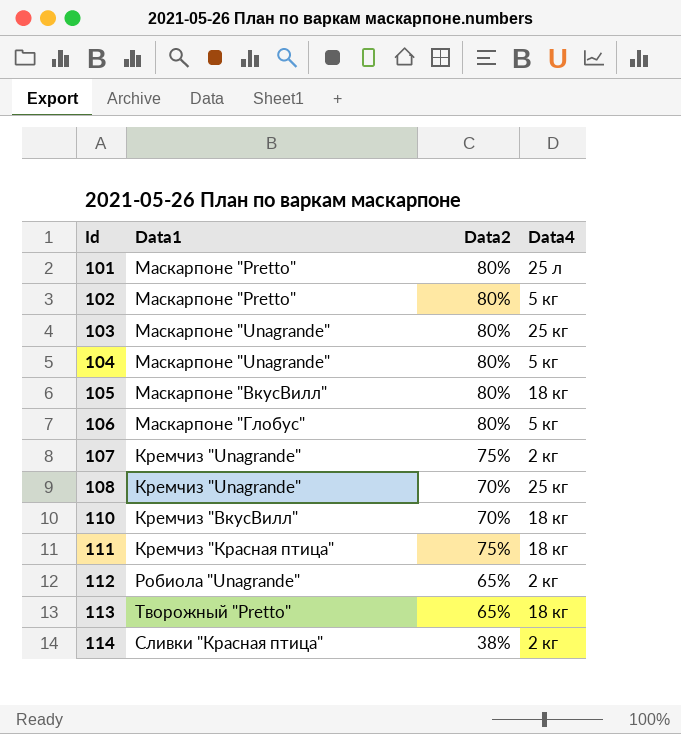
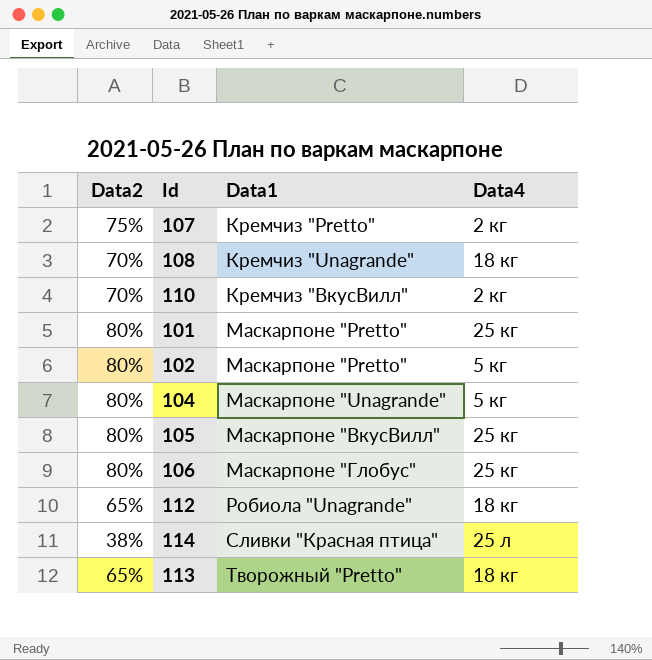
row order: Id ascending -> Data1 ascending
column Data2 | position: 3 -> 1
row 103: Маскарпоне "Unagrande" | 80% | 25 кг -> none
row 111: Кремчиз "Красная птица" | 75% | 18 кг -> none
107 | Data1: Кремчиз "Unagrande" -> Кремчиз "Pretto"
108 | Data4: 25 кг -> 18 кг
110 | Data4: 18 кг -> 2 кг
101 | Data4: 25 л -> 25 кг
105 | Data4: 18 кг -> 25 кг
106 | Data4: 5 кг -> 25 кг
112 | Data4: 2 кг -> 18 кг
114 | Data4: 2 кг -> 25 л

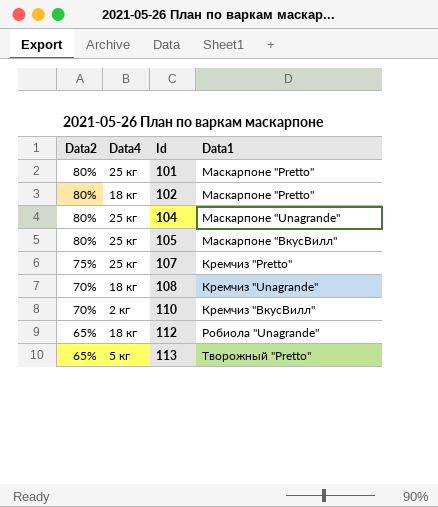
row order: Data1 ascending -> Data2 descending
column Data4 | position: 4 -> 2
row 106: 80% | Маскарпоне "Глобус" | 25 кг -> none
row 114: 38% | Сливки "Красная птица" | 25 л -> none
102 | Data4: 5 кг -> 18 кг
104 | Data4: 5 кг -> 25 кг
107 | Data4: 2 кг -> 25 кг
113 | Data4: 18 кг -> 5 кг

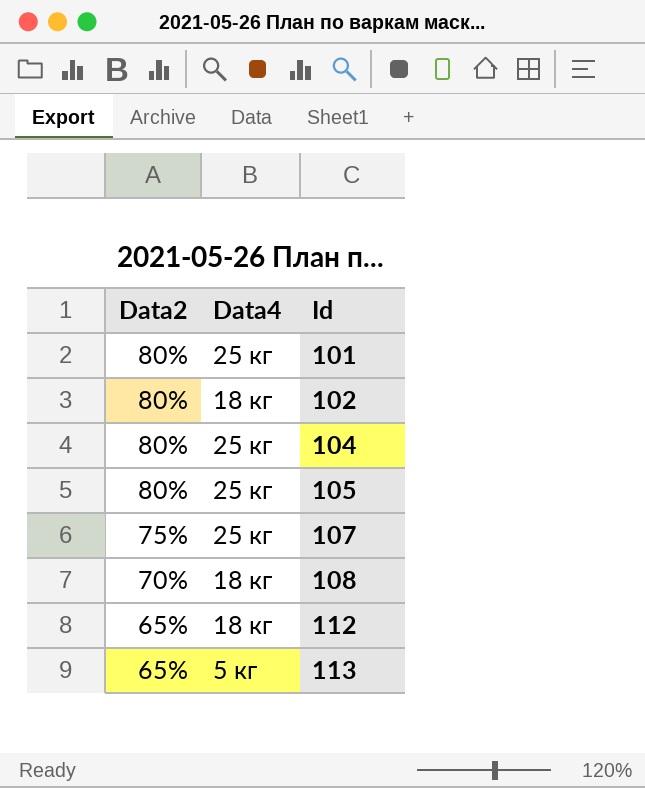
column Data1 | position: 4 -> none
row 110: 70% | 2 кг | Кремчиз "ВкусВилл" -> none

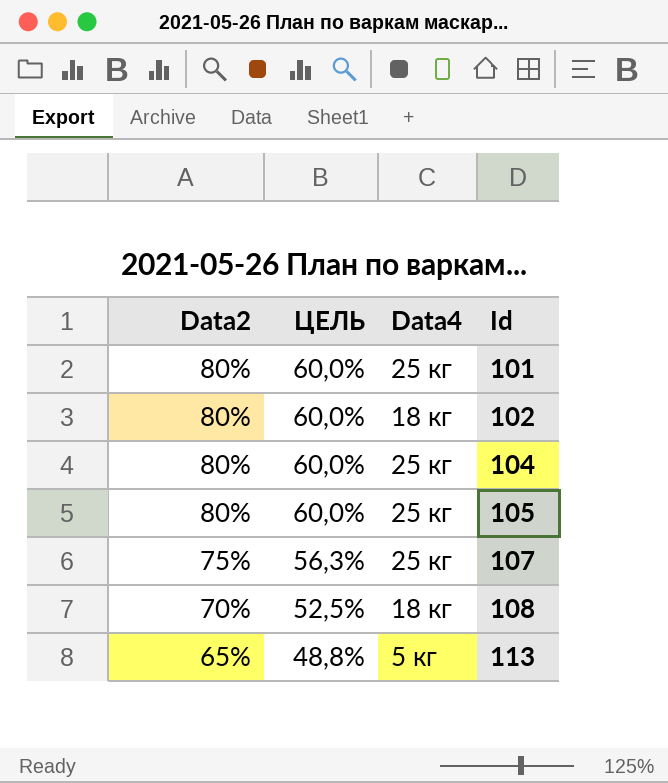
column ЦЕЛЬ | formula: none -> [Data2] * 0,75
row 112: 65% | 18 кг -> none

